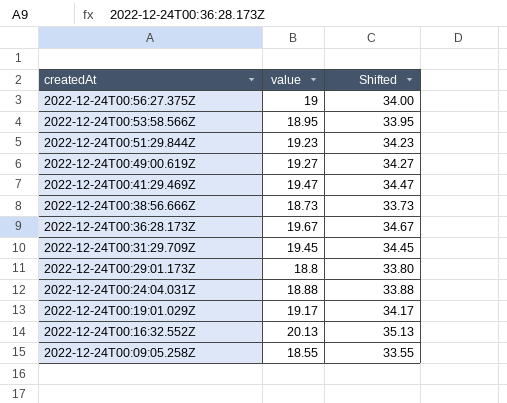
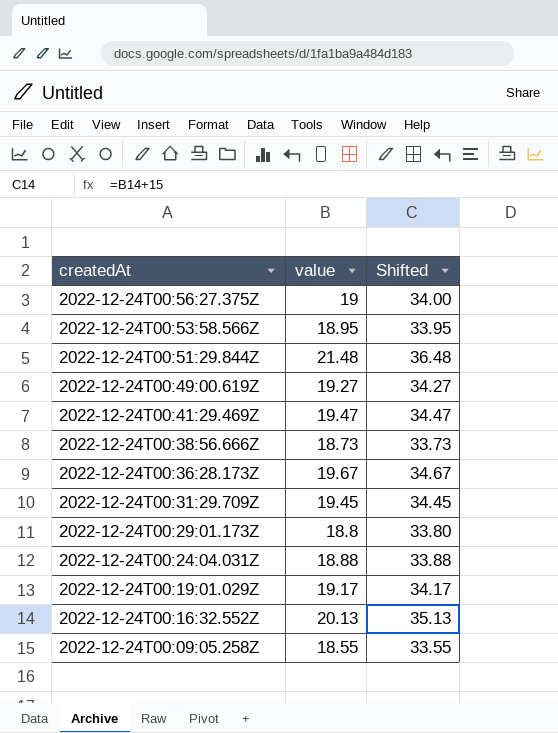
2022-12-24T00:51:29.844Z | value: 19.23 -> 21.48
2022-12-24T00:51:29.844Z | Shifted: 34.23 -> 36.48

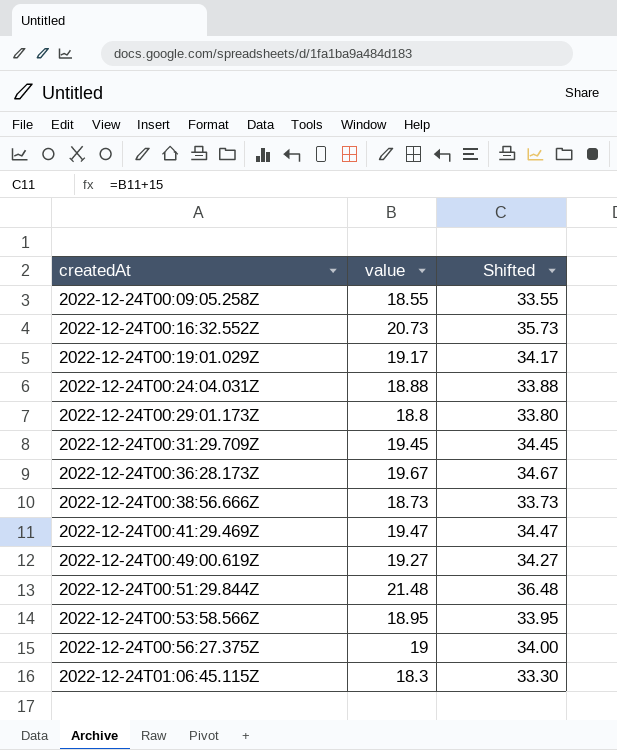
row order: createdAt descending -> createdAt ascending
2022-12-24T00:16:32.552Z | value: 20.13 -> 20.73
2022-12-24T00:16:32.552Z | Shifted: 35.13 -> 35.73
row 2022-12-24T01:06:45.115Z: none -> 18.3 | 33.30

